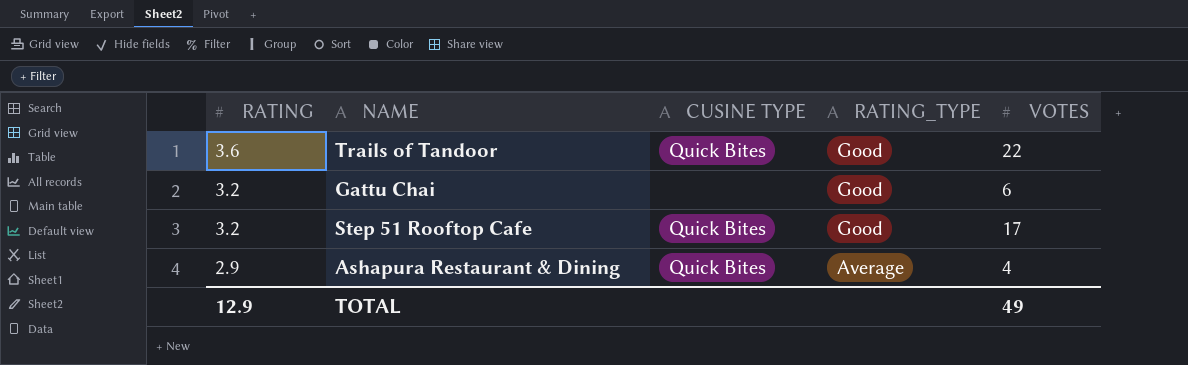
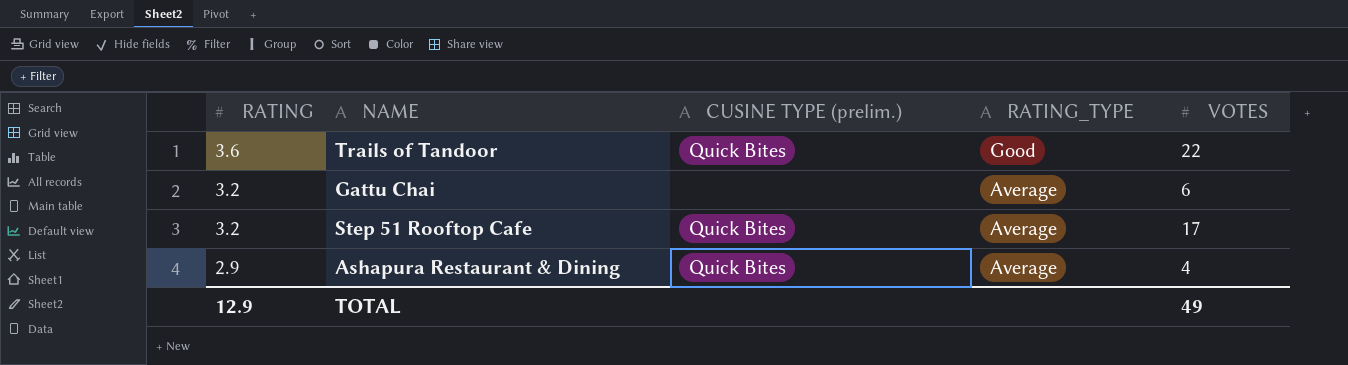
column name: CUSINE TYPE -> CUSINE TYPE (prelim.)
Gattu Chai | RATING_TYPE: Good -> Average
Step 51 Rooftop Cafe | RATING_TYPE: Good -> Average

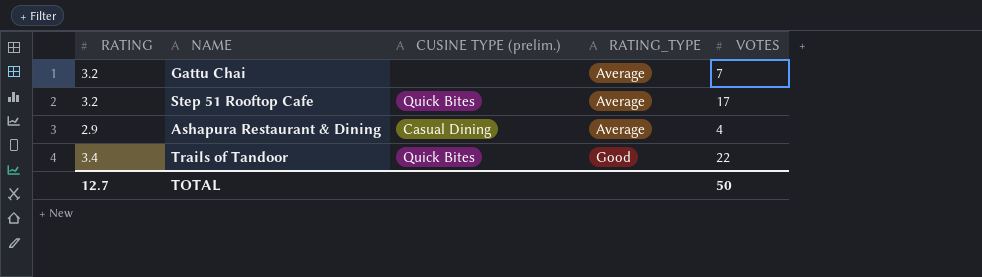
row order: RATING descending -> RATING_TYPE ascending
Gattu Chai | VOTES: 6 -> 7
Ashapura Restaurant & Dining | CUSINE TYPE (prelim.): Quick Bites -> Casual Dining
Trails of Tandoor | RATING: 3.6 -> 3.4
TOTAL | RATING: 12.9 -> 12.7
TOTAL | VOTES: 49 -> 50

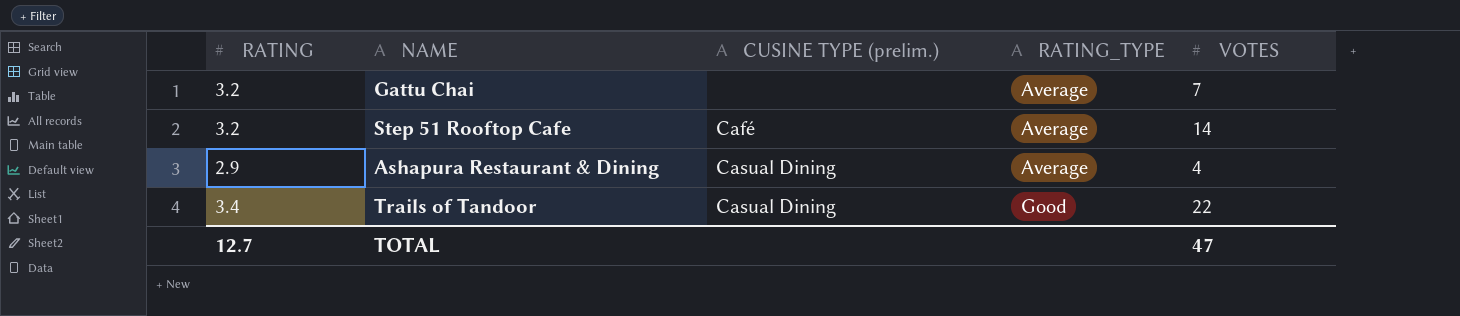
Step 51 Rooftop Cafe | CUSINE TYPE (prelim.): Quick Bites -> Café
Step 51 Rooftop Cafe | VOTES: 17 -> 14
Trails of Tandoor | CUSINE TYPE (prelim.): Quick Bites -> Casual Dining
TOTAL | VOTES: 50 -> 47

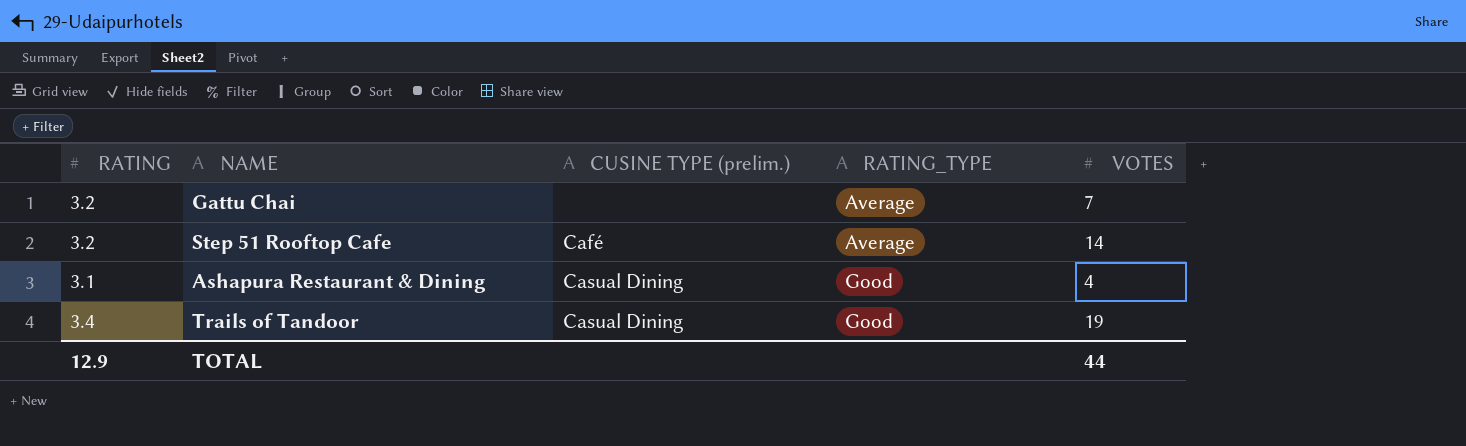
Ashapura Restaurant & Dining | RATING: 2.9 -> 3.1
Ashapura Restaurant & Dining | RATING_TYPE: Average -> Good
Trails of Tandoor | VOTES: 22 -> 19
TOTAL | RATING: 12.7 -> 12.9
TOTAL | VOTES: 47 -> 44

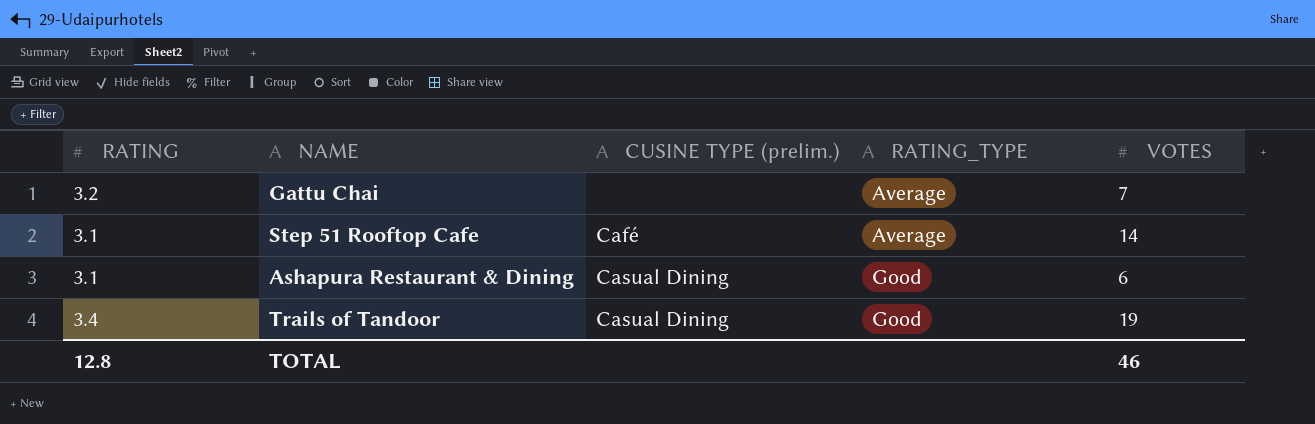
Step 51 Rooftop Cafe | RATING: 3.2 -> 3.1
Ashapura Restaurant & Dining | VOTES: 4 -> 6
TOTAL | RATING: 12.9 -> 12.8
TOTAL | VOTES: 44 -> 46

